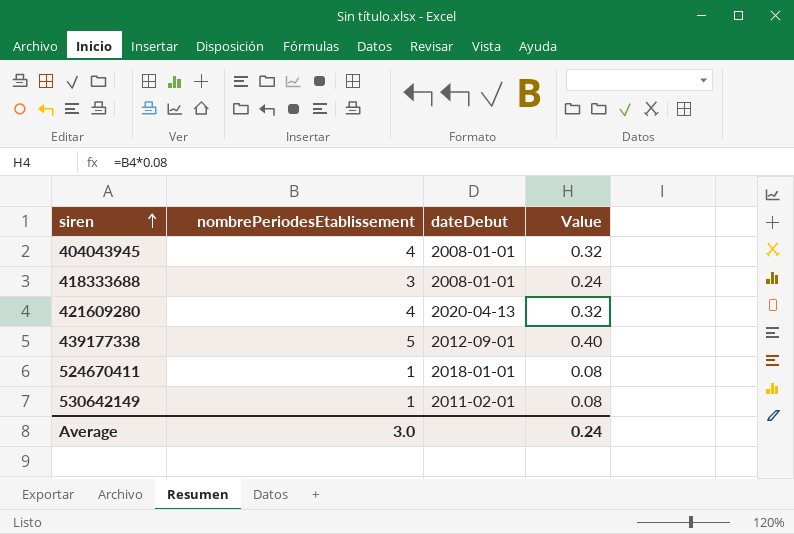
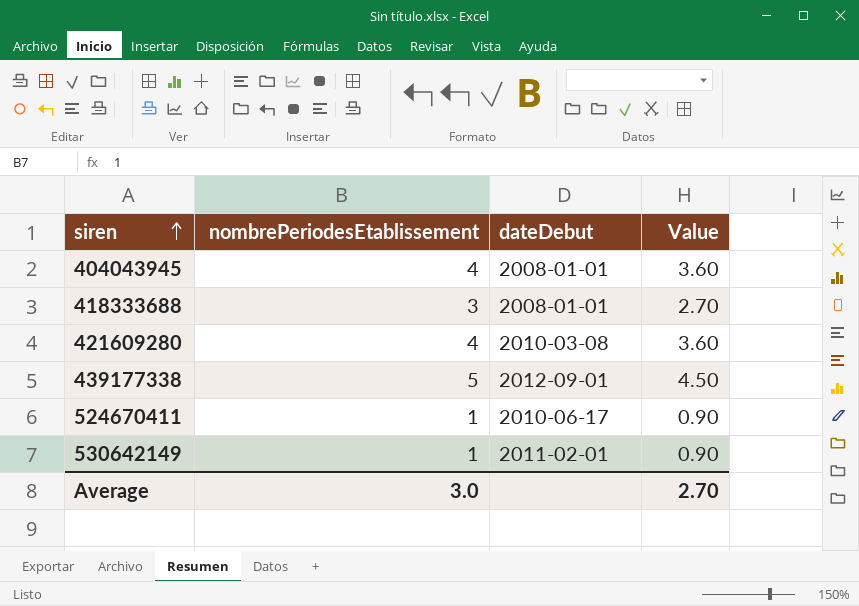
column Value | formula: [nombrePeriodesEtablissement] * 0.08 -> [nombrePeriodesEtablissement] * 0.9
421609280 | dateDebut: 2020-04-13 -> 2010-03-08
524670411 | dateDebut: 2018-01-01 -> 2010-06-17
Average | Value: 0.24 -> 2.70

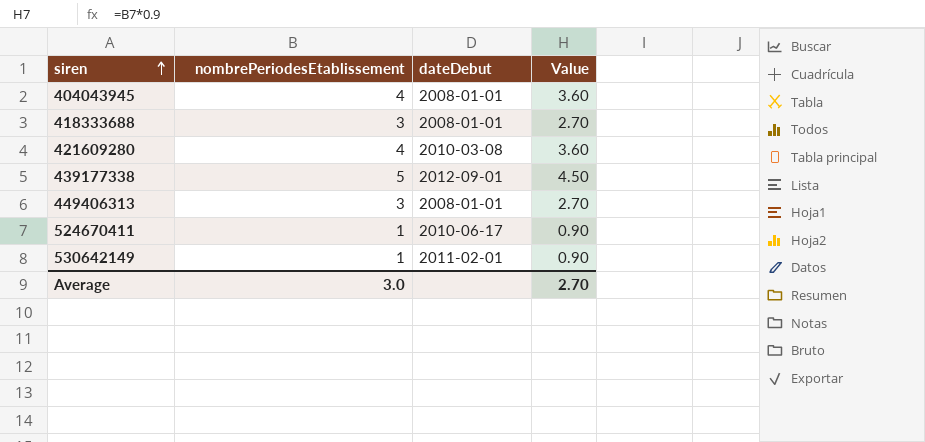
row 449406313: none -> 3 | 2008-01-01 | 2.70

